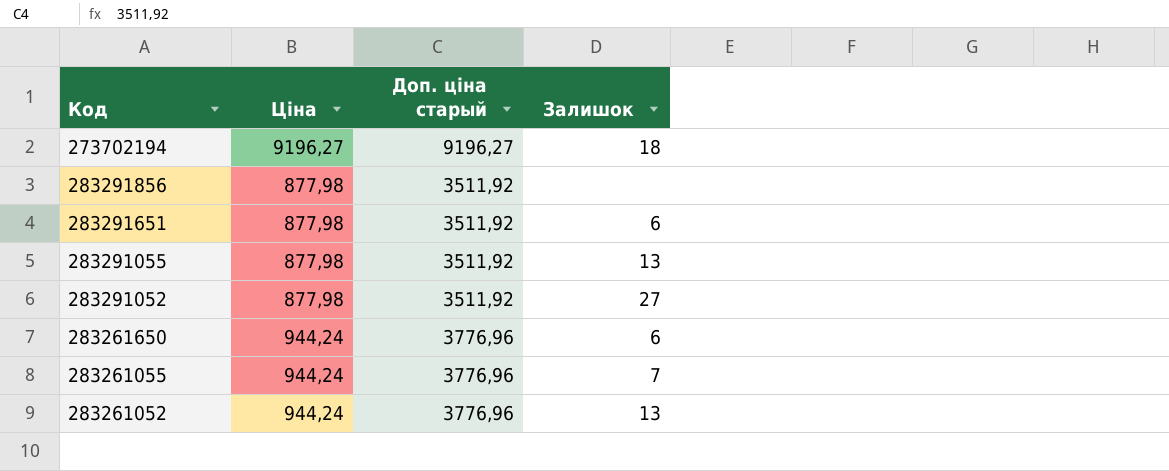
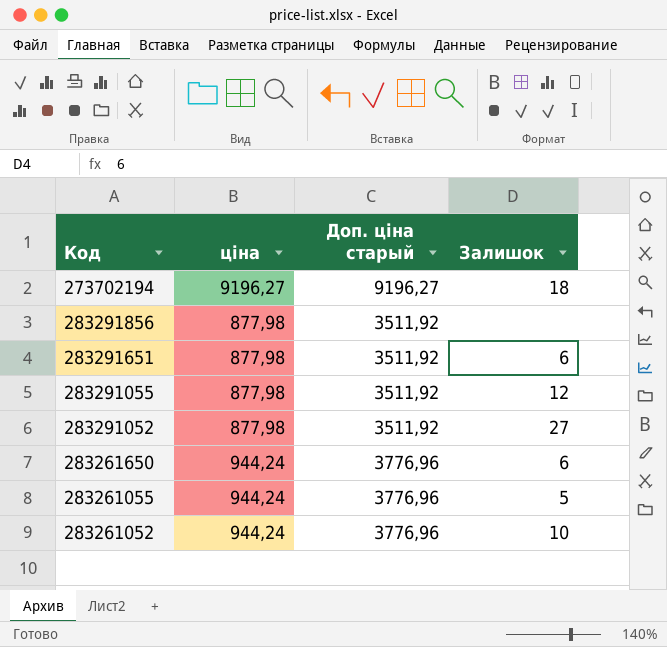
column name: Ціна -> ціна
283291055 | Залишок: 13 -> 12
283261055 | Залишок: 7 -> 5
283261052 | Залишок: 13 -> 10

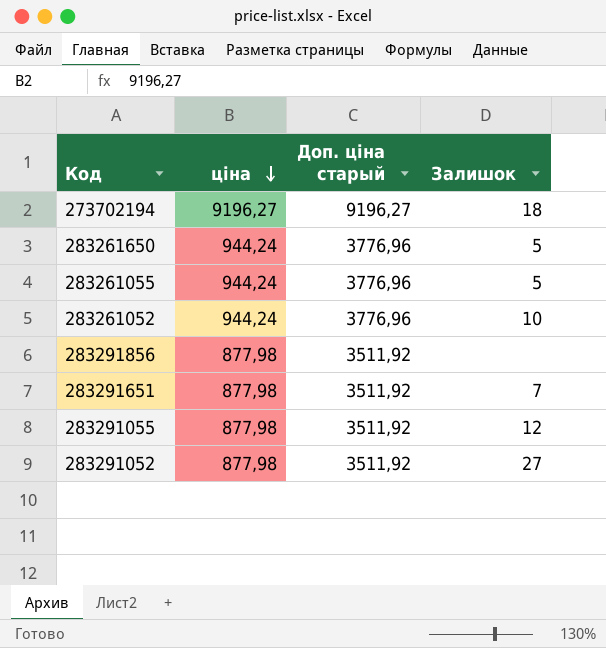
row order: none -> ціна descending
283261650 | Залишок: 6 -> 5
283291651 | Залишок: 6 -> 7

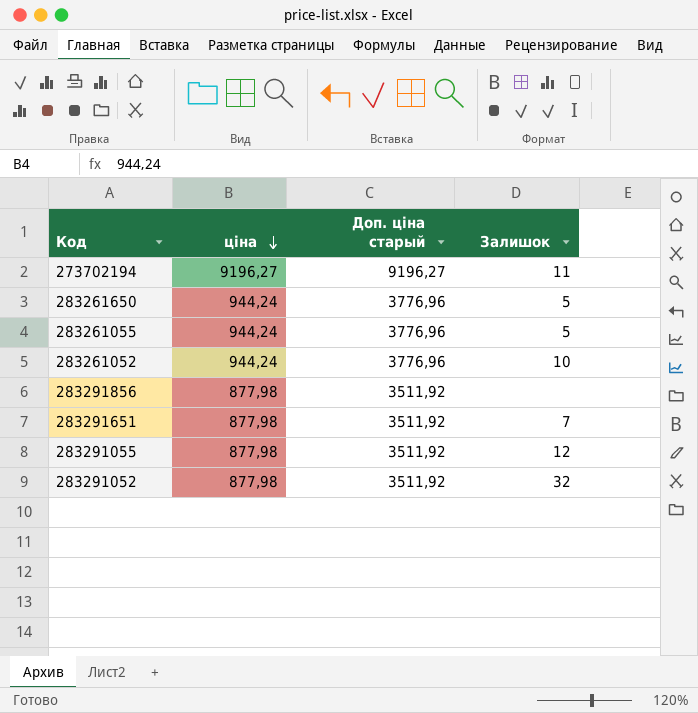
273702194 | Залишок: 18 -> 11
283291052 | Залишок: 27 -> 32

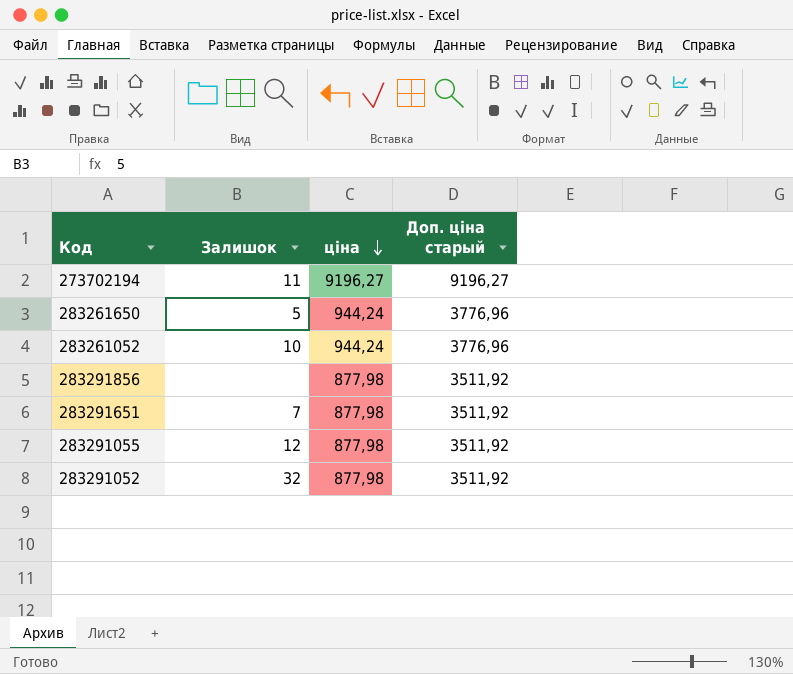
column Залишок | position: 4 -> 2
row 283261055: 944,24 | 3776,96 | 5 -> none

